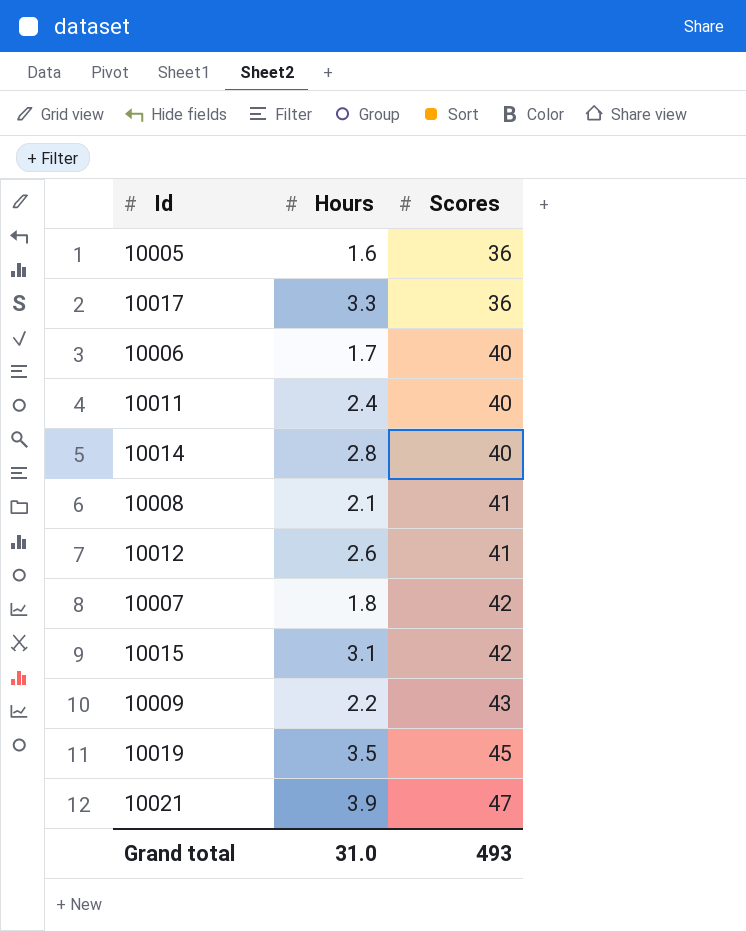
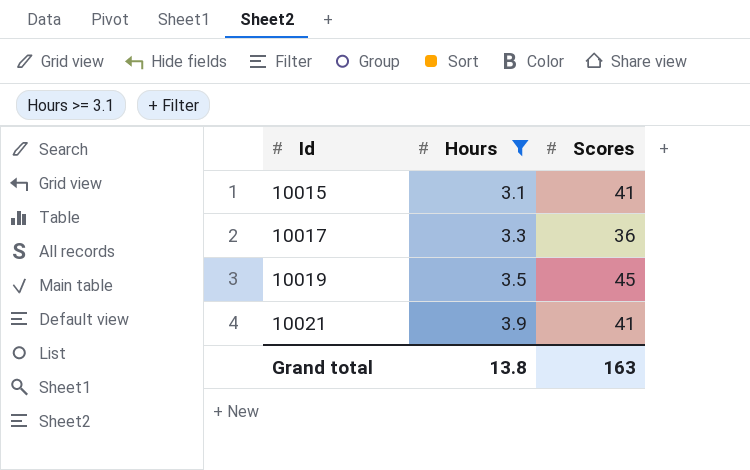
filter: none -> Hours >= 3.1
row order: Scores ascending -> Id ascending
10015 | Scores: 42 -> 41
10021 | Scores: 47 -> 41
Grand total | Hours: 31.0 -> 13.8
Grand total | Scores: 493 -> 163

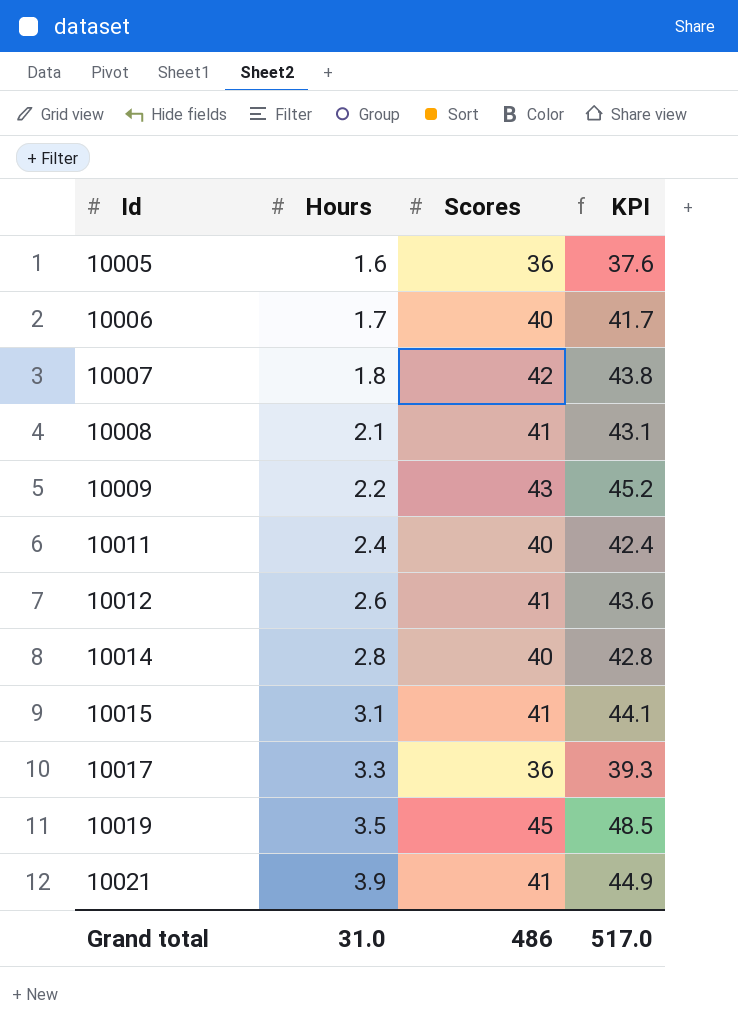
filter: Hours >= 3.1 -> none
column KPI | formula: none -> [Hours] + [Scores]
Grand total | Hours: 13.8 -> 31.0
Grand total | Scores: 163 -> 486

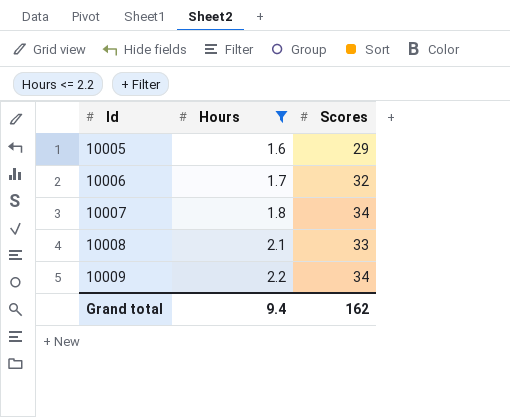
filter: none -> Hours <= 2.2
column KPI | formula: [Hours] + [Scores] -> none
10005 | Scores: 36 -> 29
10006 | Scores: 40 -> 32
10007 | Scores: 42 -> 34
10008 | Scores: 41 -> 33
10009 | Scores: 43 -> 34
Grand total | Hours: 31.0 -> 9.4
Grand total | Scores: 486 -> 162

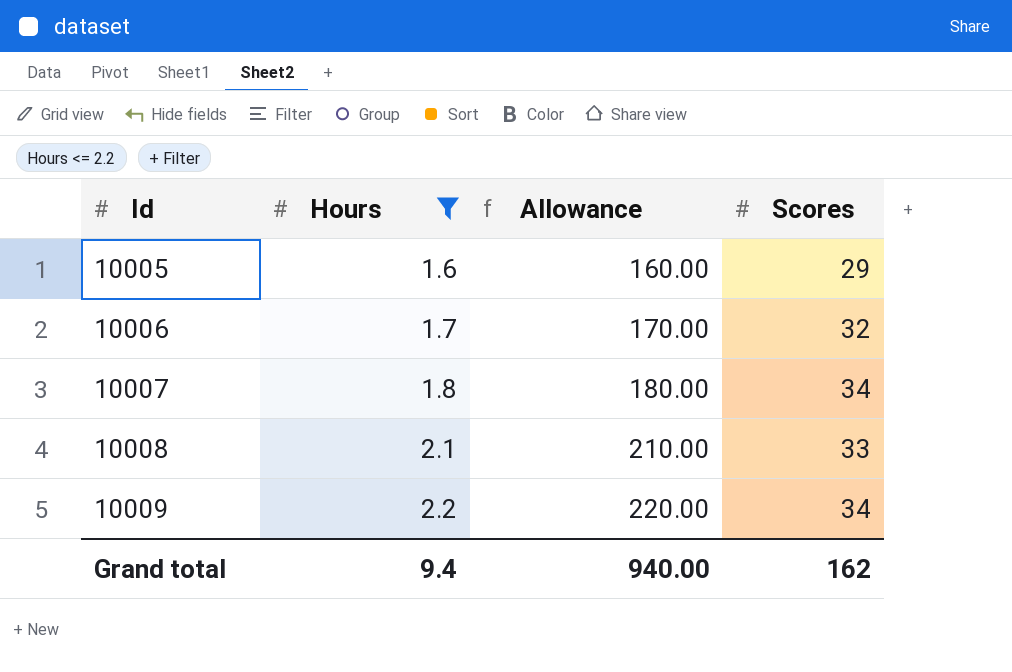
column Allowance | formula: none -> [Hours] * 100

